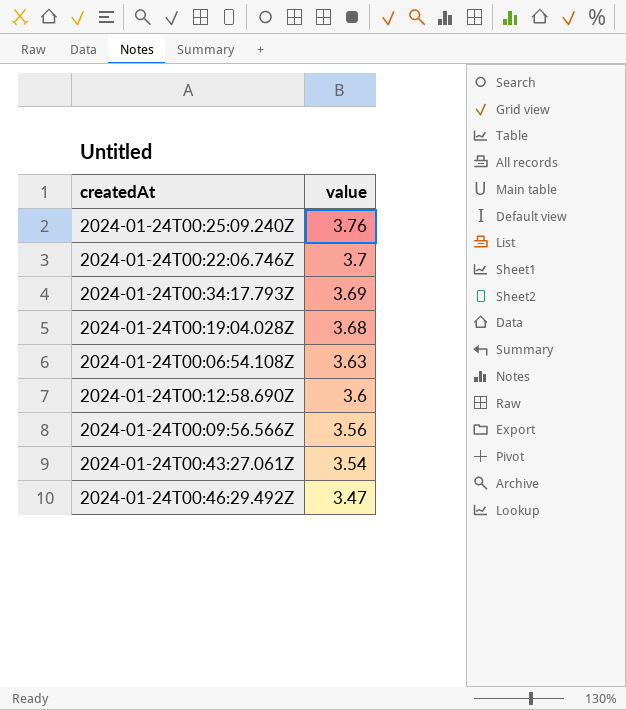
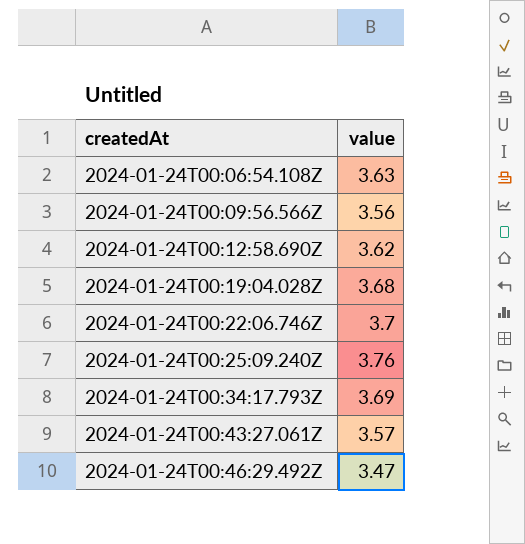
row order: value descending -> createdAt ascending
2024-01-24T00:12:58.690Z | value: 3.6 -> 3.62
2024-01-24T00:43:27.061Z | value: 3.54 -> 3.57

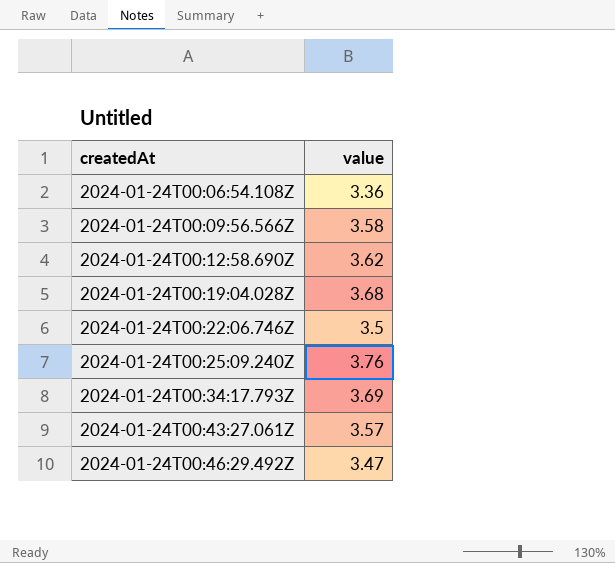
2024-01-24T00:06:54.108Z | value: 3.63 -> 3.36
2024-01-24T00:09:56.566Z | value: 3.56 -> 3.58
2024-01-24T00:22:06.746Z | value: 3.7 -> 3.5

